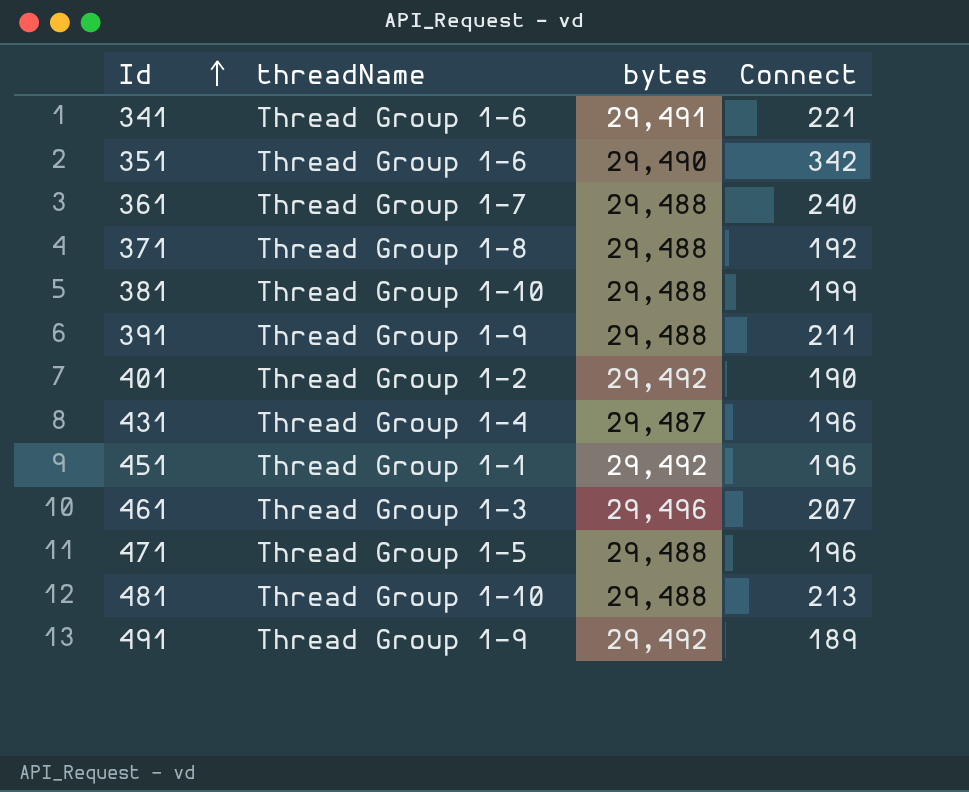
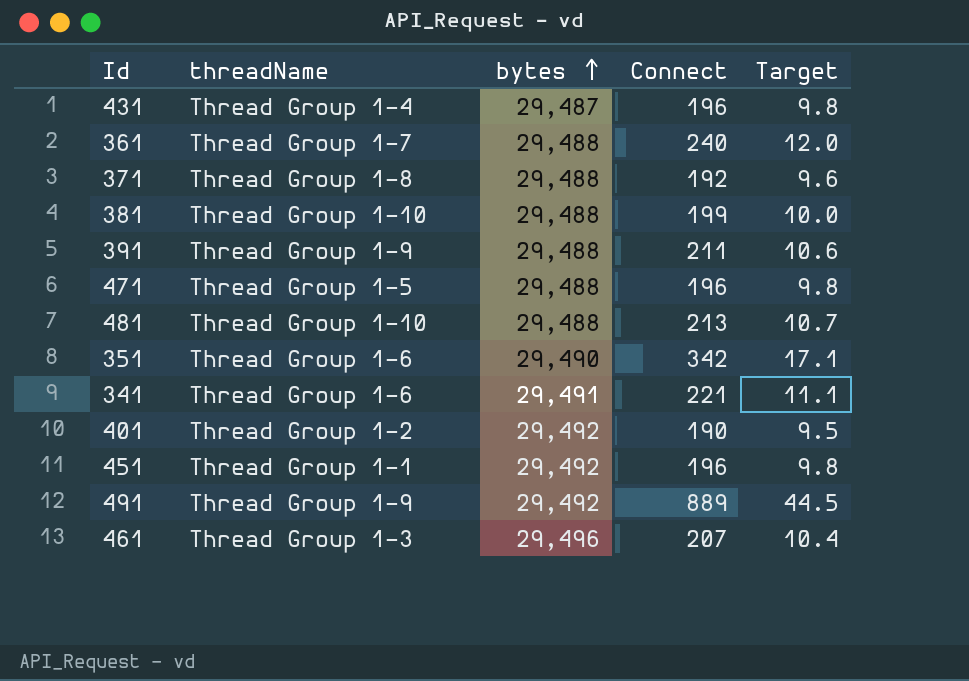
row order: Id ascending -> bytes ascending
column Target | formula: none -> [Connect] * 0.05
491 | Connect: 189 -> 889

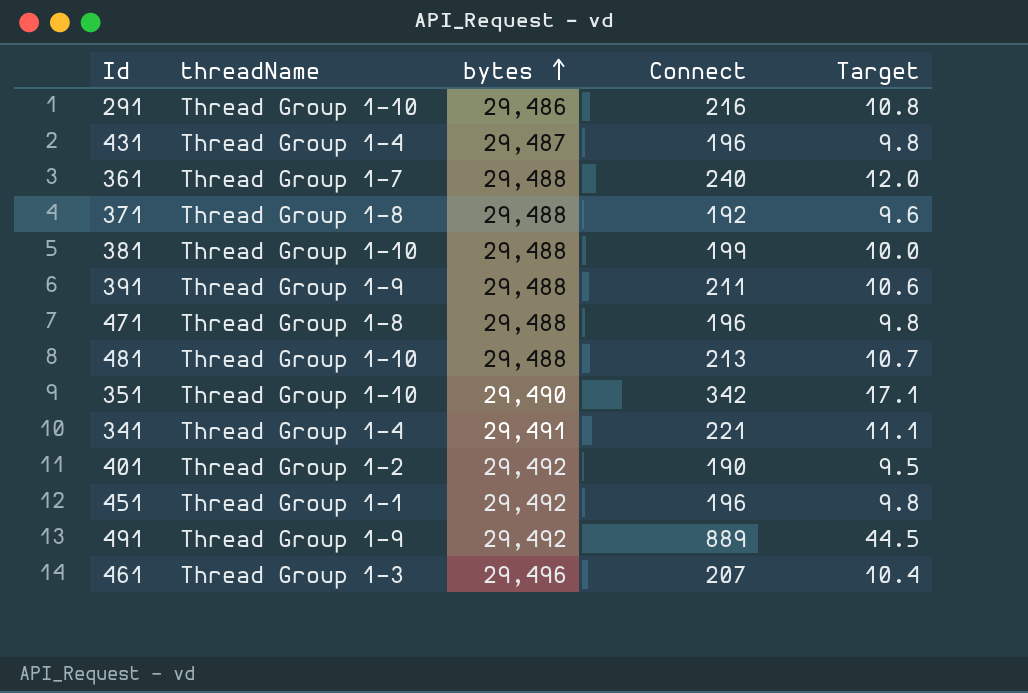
row 291: none -> Thread Group 1-10 | 29,486 | 216 | 10.8
471 | threadName: Thread Group 1-5 -> Thread Group 1-8
351 | threadName: Thread Group 1-6 -> Thread Group 1-10
341 | threadName: Thread Group 1-6 -> Thread Group 1-4

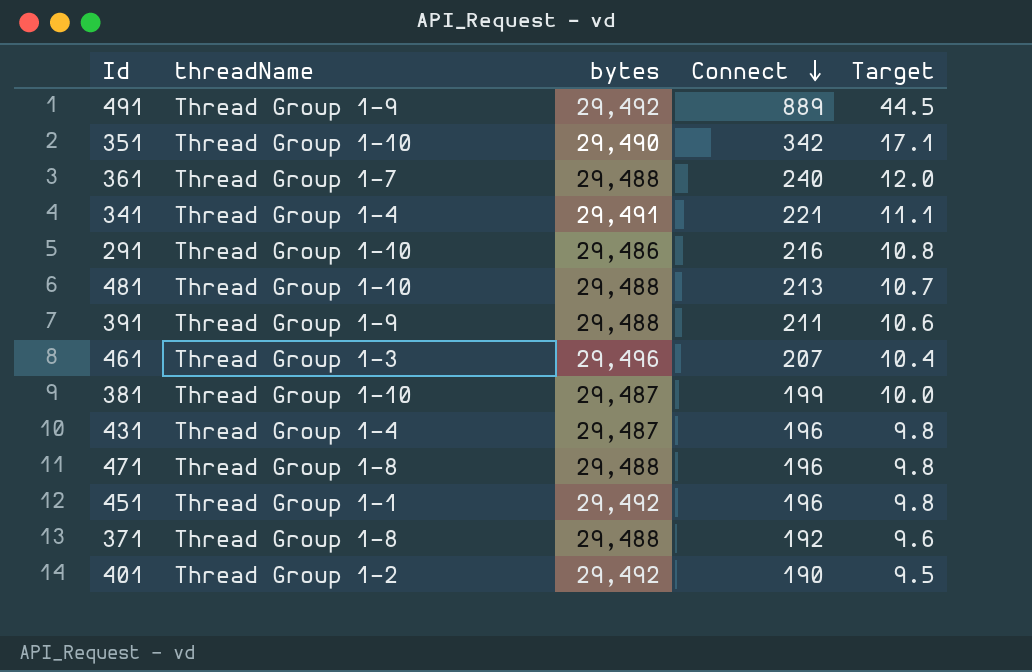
row order: bytes ascending -> Connect descending
381 | bytes: 29,488 -> 29,487

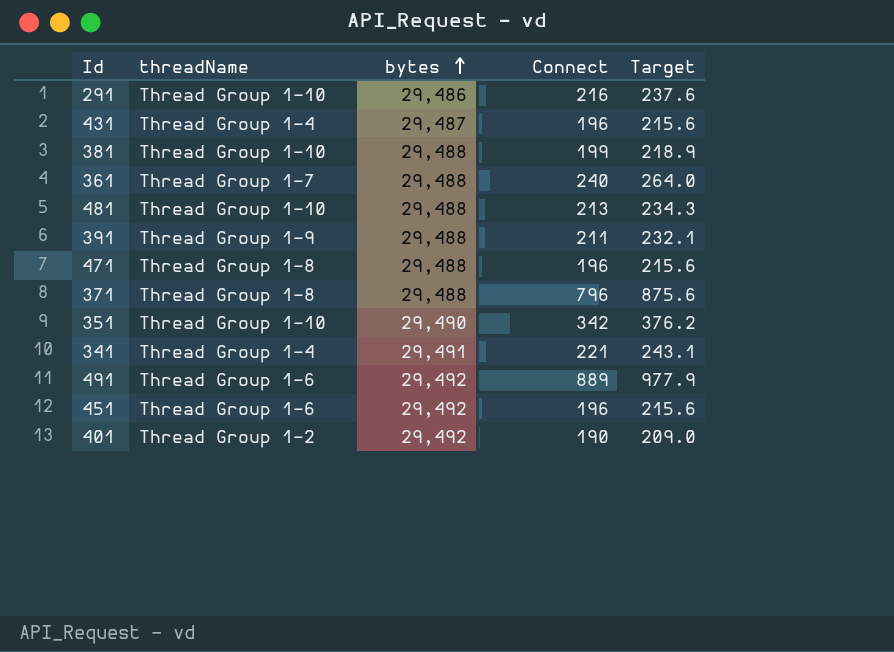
row order: Connect descending -> bytes ascending
column Target | formula: [Connect] * 0.05 -> [Connect] * 1.1
row 461: Thread Group 1-3 | 29,496 | 207 | 10.4 -> none
381 | bytes: 29,487 -> 29,488
371 | Connect: 192 -> 796
491 | threadName: Thread Group 1-9 -> Thread Group 1-6
451 | threadName: Thread Group 1-1 -> Thread Group 1-6

